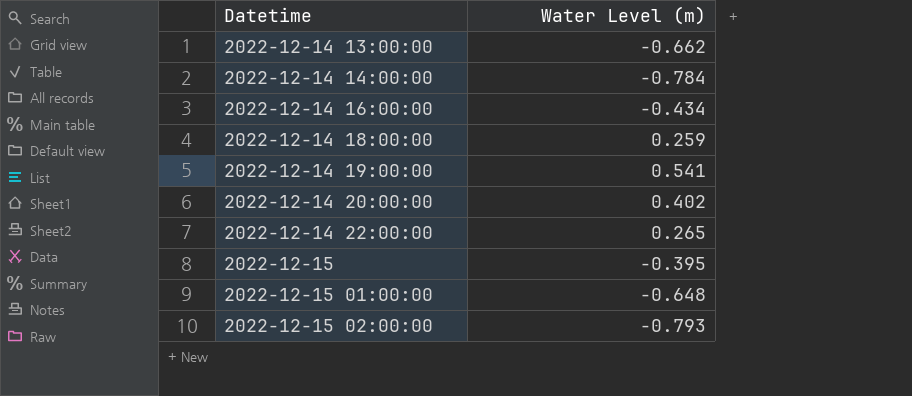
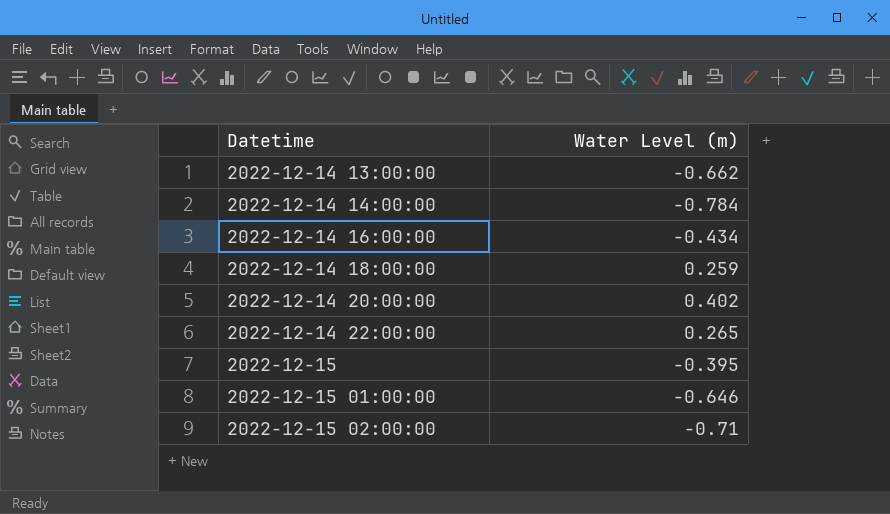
row 2022-12-14 19:00:00: 0.541 -> none
2022-12-15 01:00:00 | Water Level (m): -0.648 -> -0.646
2022-12-15 02:00:00 | Water Level (m): -0.793 -> -0.71

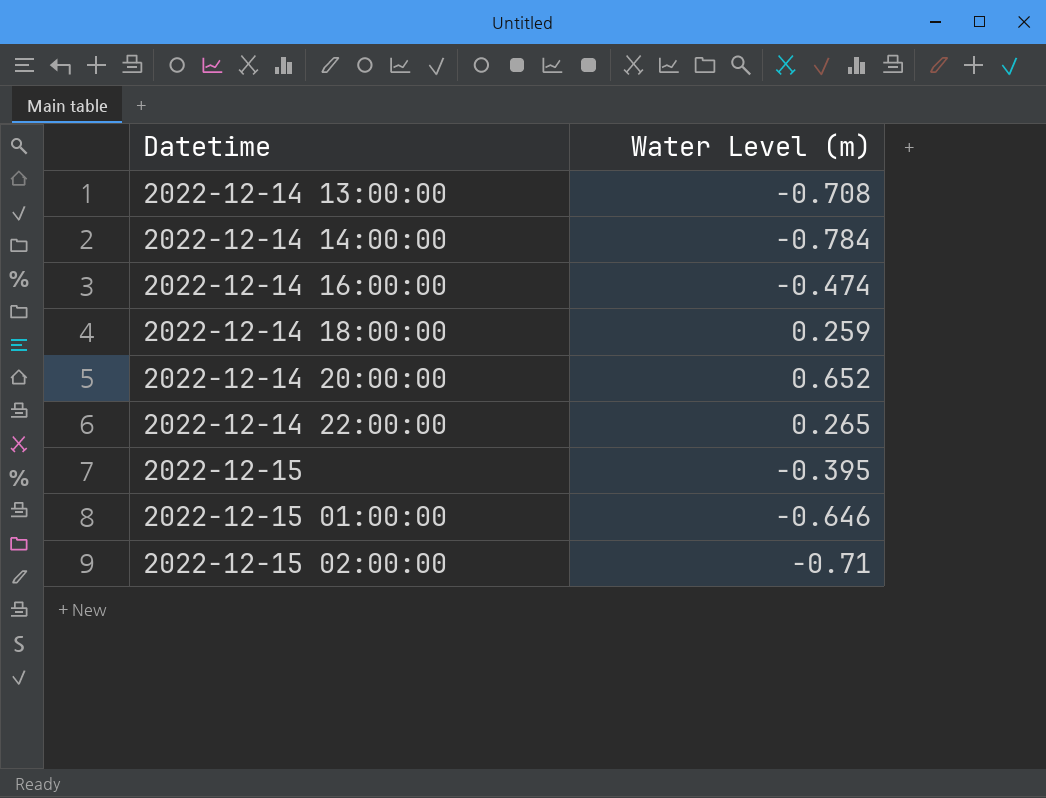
2022-12-14 13:00:00 | Water Level (m): -0.662 -> -0.708
2022-12-14 16:00:00 | Water Level (m): -0.434 -> -0.474
2022-12-14 20:00:00 | Water Level (m): 0.402 -> 0.652

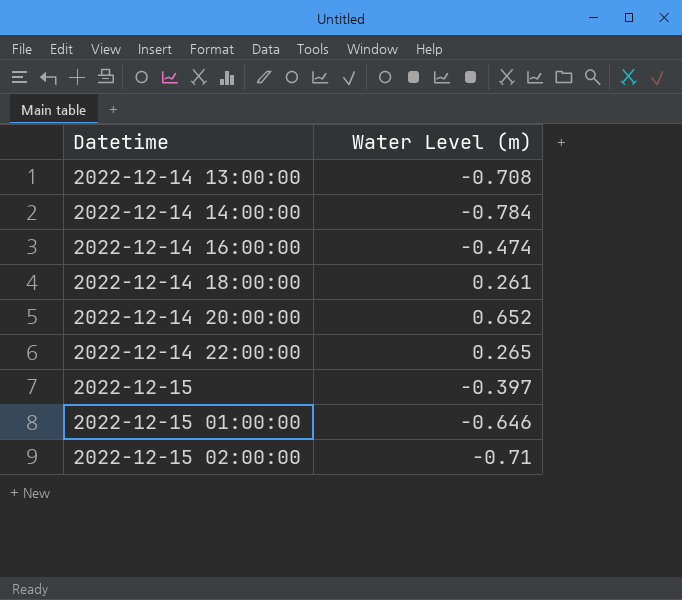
2022-12-14 18:00:00 | Water Level (m): 0.259 -> 0.261
2022-12-15 | Water Level (m): -0.395 -> -0.397

